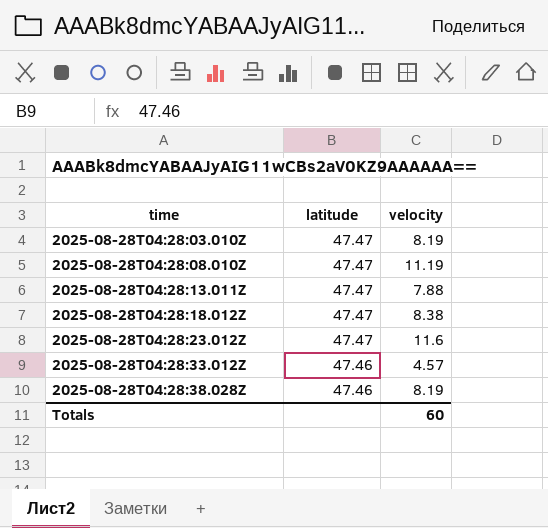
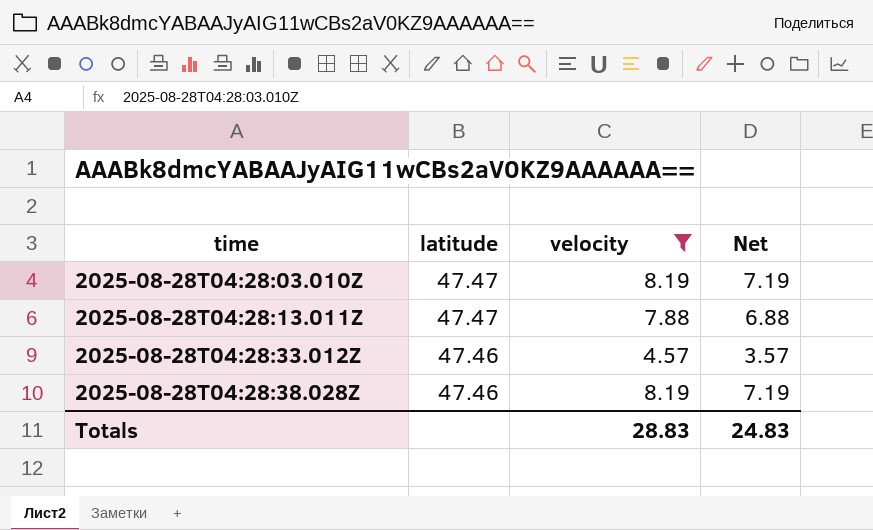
filter: none -> velocity <= 8.19
column Net | formula: none -> [velocity] - 1
Totals | velocity: 60 -> 28.83

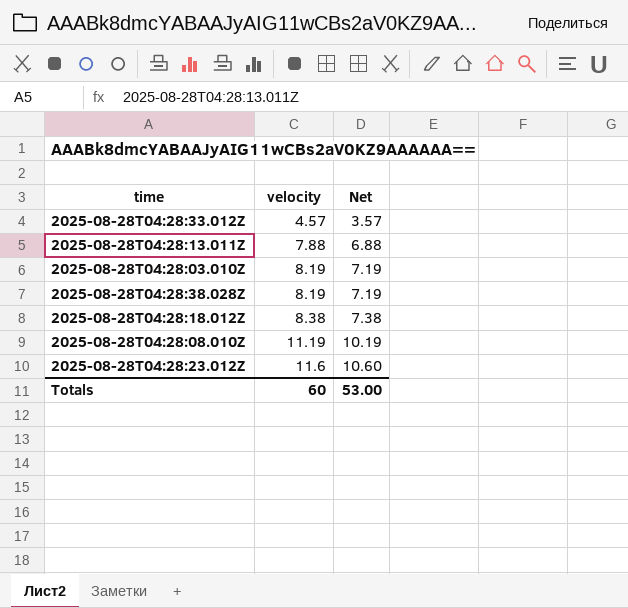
filter: velocity <= 8.19 -> none
row order: time ascending -> velocity ascending
column latitude | position: 2 -> none
Totals | velocity: 28.83 -> 60
Totals | Net: 24.83 -> 53.00

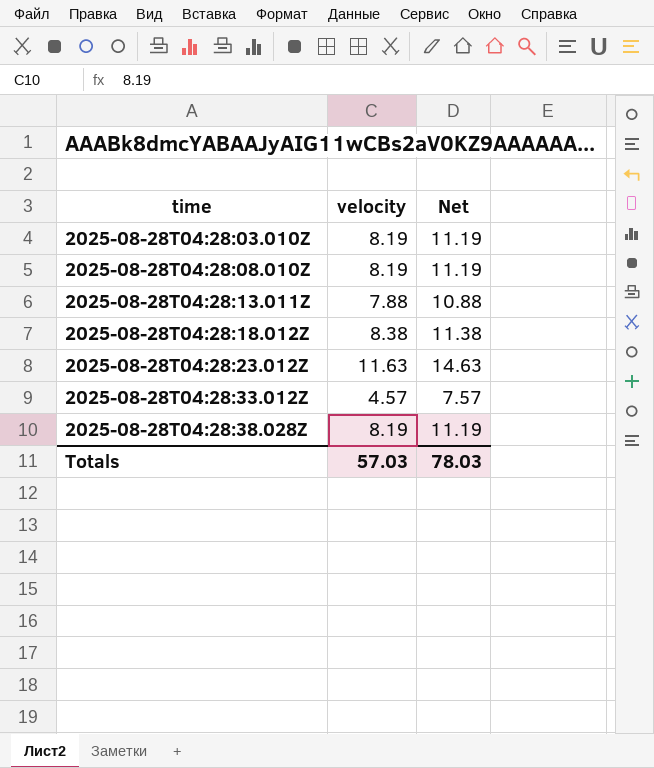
row order: velocity ascending -> time ascending
column Net | formula: [velocity] - 1 -> [velocity] + 3
2025-08-28T04:28:08.010Z | velocity: 11.19 -> 8.19
2025-08-28T04:28:23.012Z | velocity: 11.6 -> 11.63
Totals | velocity: 60 -> 57.03
Totals | Net: 53.00 -> 78.03

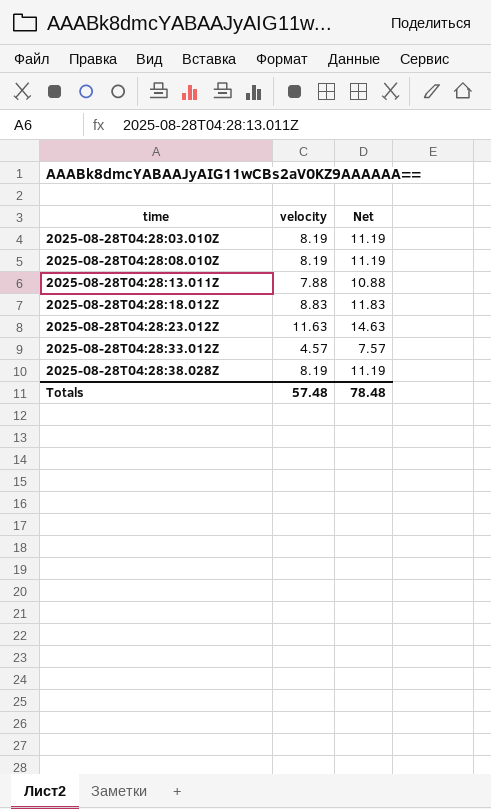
2025-08-28T04:28:18.012Z | velocity: 8.38 -> 8.83
2025-08-28T04:28:18.012Z | Net: 11.38 -> 11.83
Totals | velocity: 57.03 -> 57.48
Totals | Net: 78.03 -> 78.48

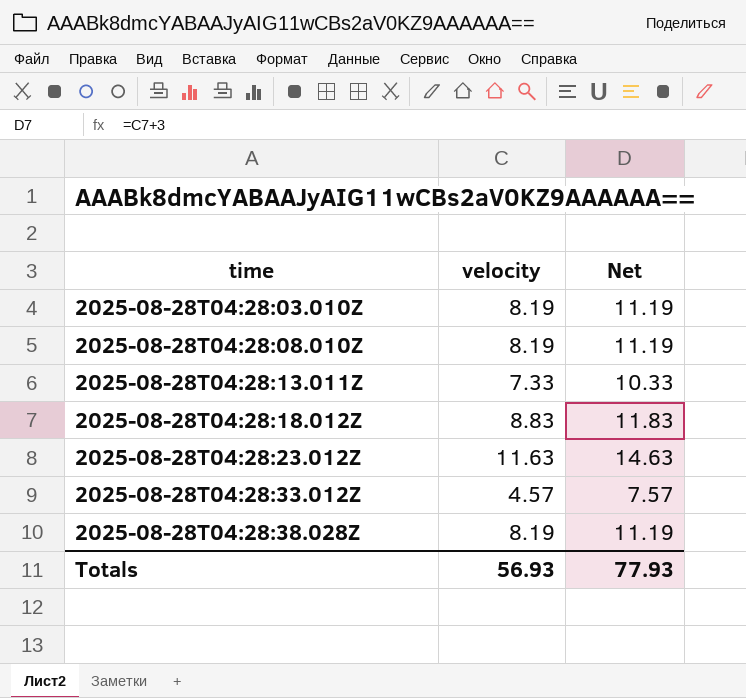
2025-08-28T04:28:13.011Z | velocity: 7.88 -> 7.33
2025-08-28T04:28:13.011Z | Net: 10.88 -> 10.33
Totals | velocity: 57.48 -> 56.93
Totals | Net: 78.48 -> 77.93

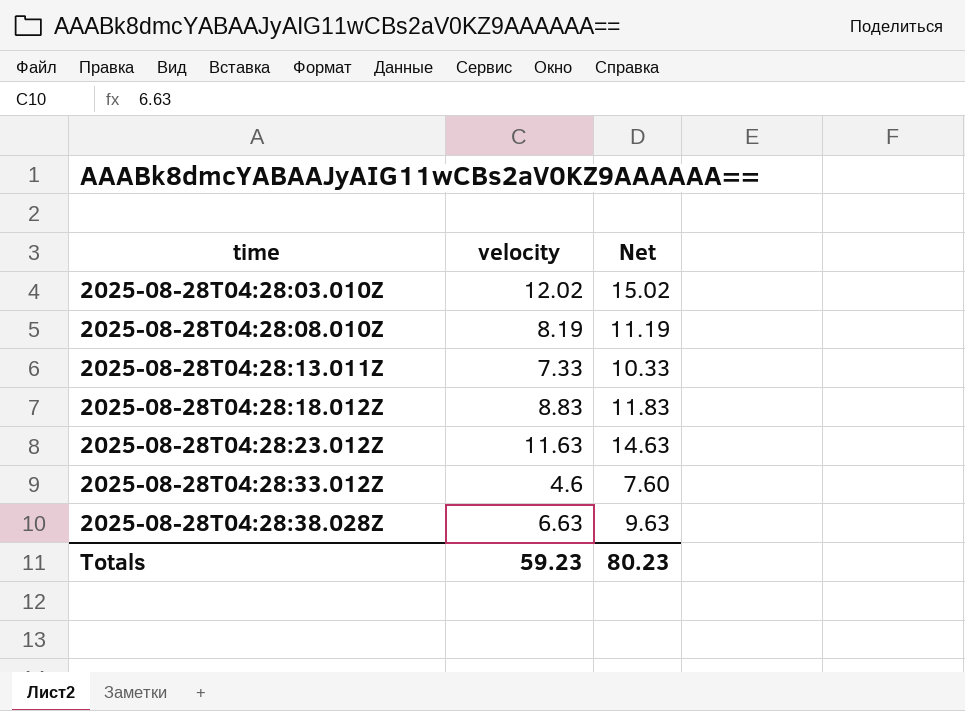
2025-08-28T04:28:03.010Z | velocity: 8.19 -> 12.02
2025-08-28T04:28:03.010Z | Net: 11.19 -> 15.02
2025-08-28T04:28:33.012Z | velocity: 4.57 -> 4.6
2025-08-28T04:28:33.012Z | Net: 7.57 -> 7.60
2025-08-28T04:28:38.028Z | velocity: 8.19 -> 6.63
2025-08-28T04:28:38.028Z | Net: 11.19 -> 9.63
Totals | velocity: 56.93 -> 59.23
Totals | Net: 77.93 -> 80.23

